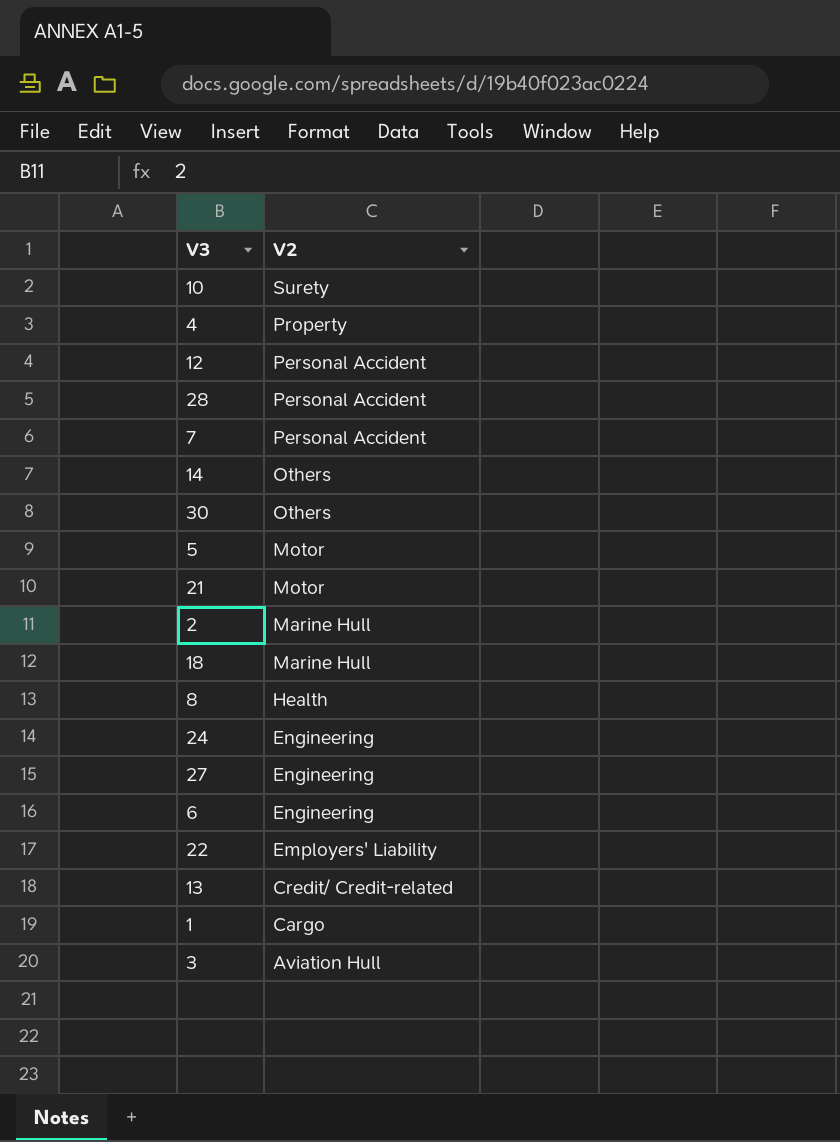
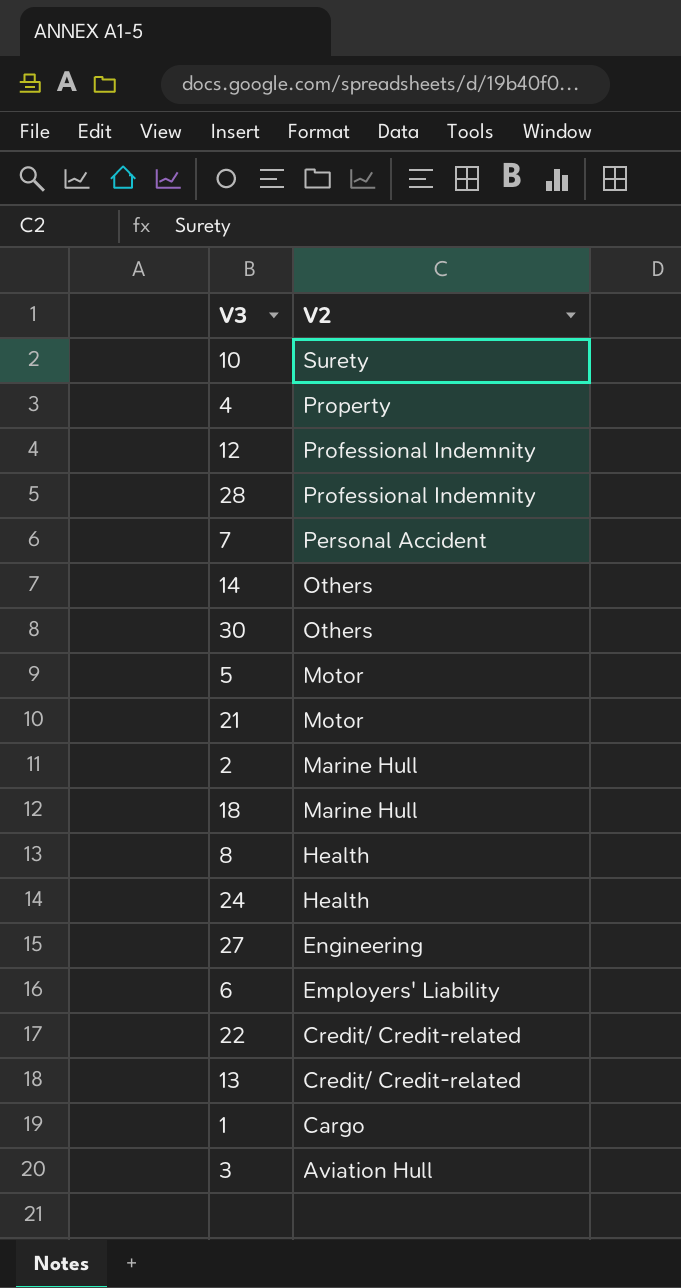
12 | V2: Personal Accident -> Professional Indemnity
28 | V2: Personal Accident -> Professional Indemnity
24 | V2: Engineering -> Health
6 | V2: Engineering -> Employers' Liability
22 | V2: Employers' Liability -> Credit/ Credit-related

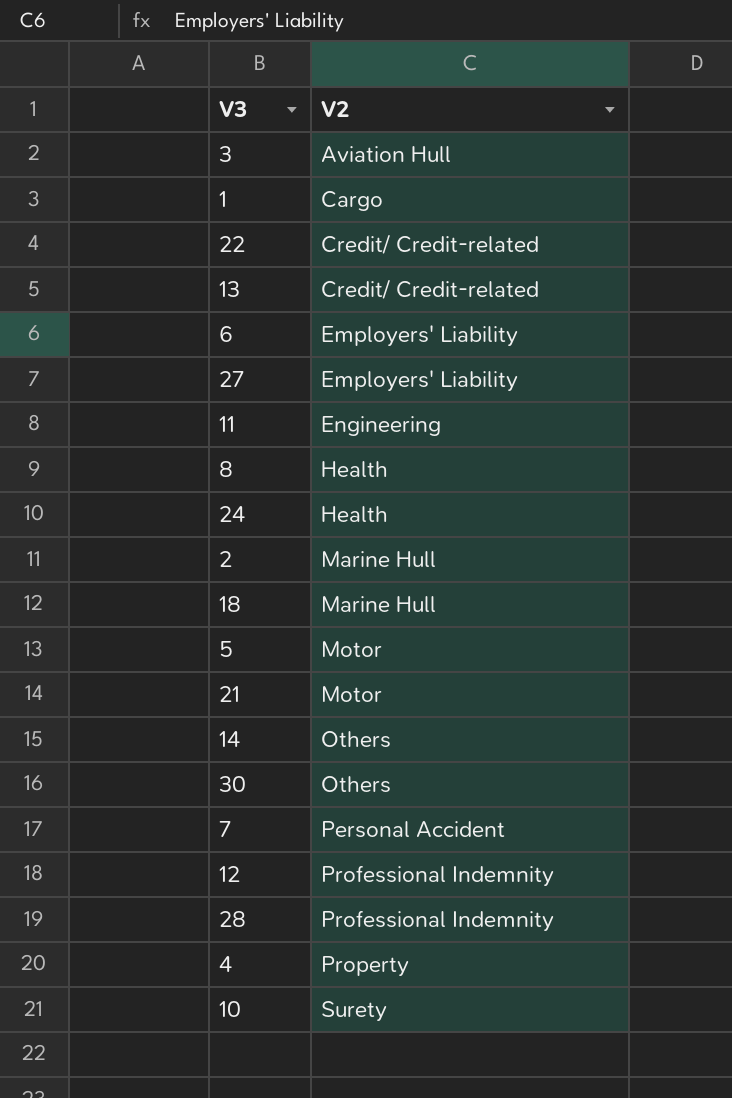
row order: V2 descending -> V2 ascending
27 | V2: Engineering -> Employers' Liability
row 11: none -> Engineering

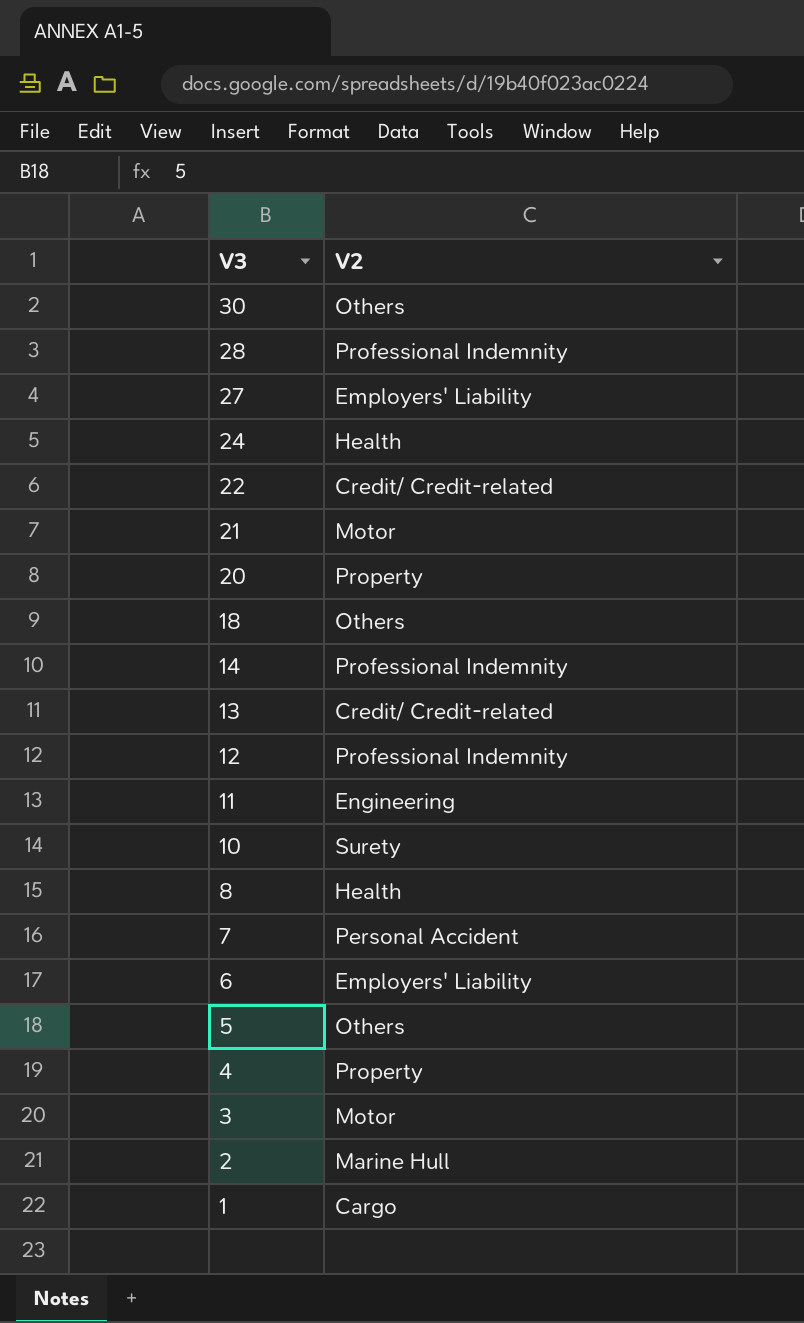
row order: V2 ascending -> V3 descending
row 20: none -> Property
18 | V2: Marine Hull -> Others
14 | V2: Others -> Professional Indemnity
5 | V2: Motor -> Others
3 | V2: Aviation Hull -> Motor

